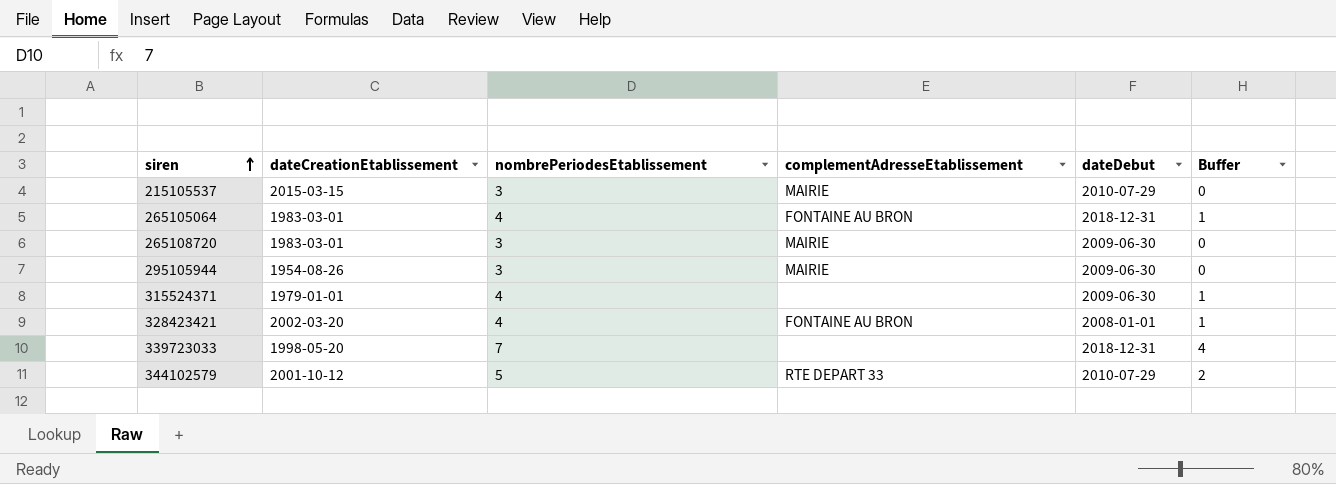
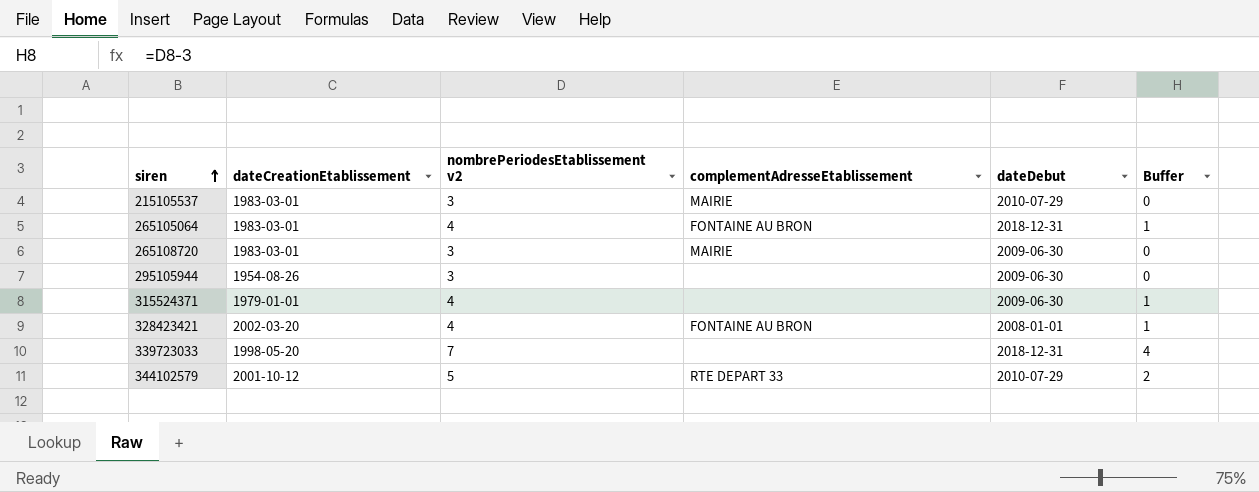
column name: nombrePeriodesEtablissement -> nombrePeriodesEtablissement v2
215105537 | dateCreationEtablissement: 2015-03-15 -> 1983-03-01
295105944 | complementAdresseEtablissement: MAIRIE -> none

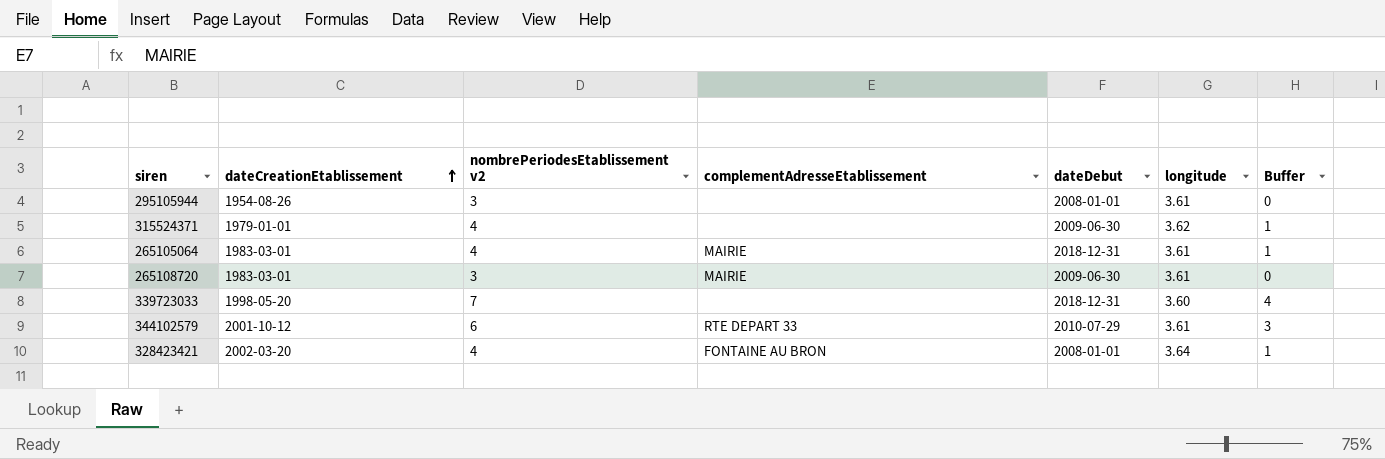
row order: siren ascending -> dateCreationEtablissement ascending
column longitude | position: none -> 6
row 215105537: 1983-03-01 | 3 | MAIRIE | 2010-07-29 | 0 -> none
295105944 | dateDebut: 2009-06-30 -> 2008-01-01
265105064 | complementAdresseEtablissement: FONTAINE AU BRON -> MAIRIE
344102579 | nombrePeriodesEtablissement v2: 5 -> 6
344102579 | Buffer: 2 -> 3

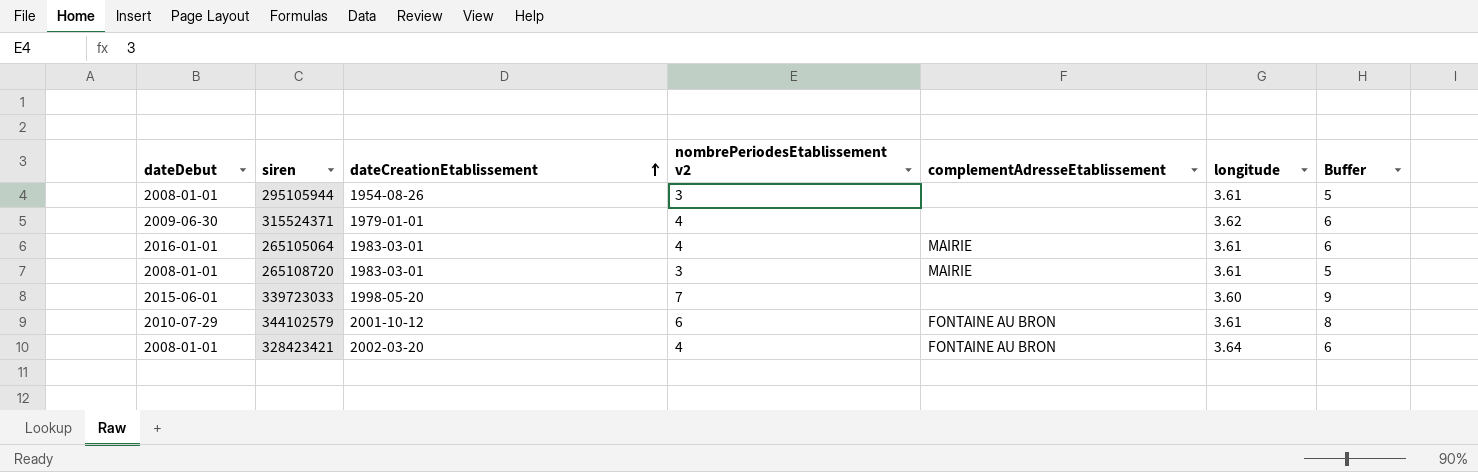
column dateDebut | position: 5 -> 1
column Buffer | formula: [nombrePeriodesEtablissement v2] - 3 -> [nombrePeriodesEtablissement v2] + 2
265105064 | dateDebut: 2018-12-31 -> 2016-01-01
265108720 | dateDebut: 2009-06-30 -> 2008-01-01
339723033 | dateDebut: 2018-12-31 -> 2015-06-01
344102579 | complementAdresseEtablissement: RTE DEPART 33 -> FONTAINE AU BRON

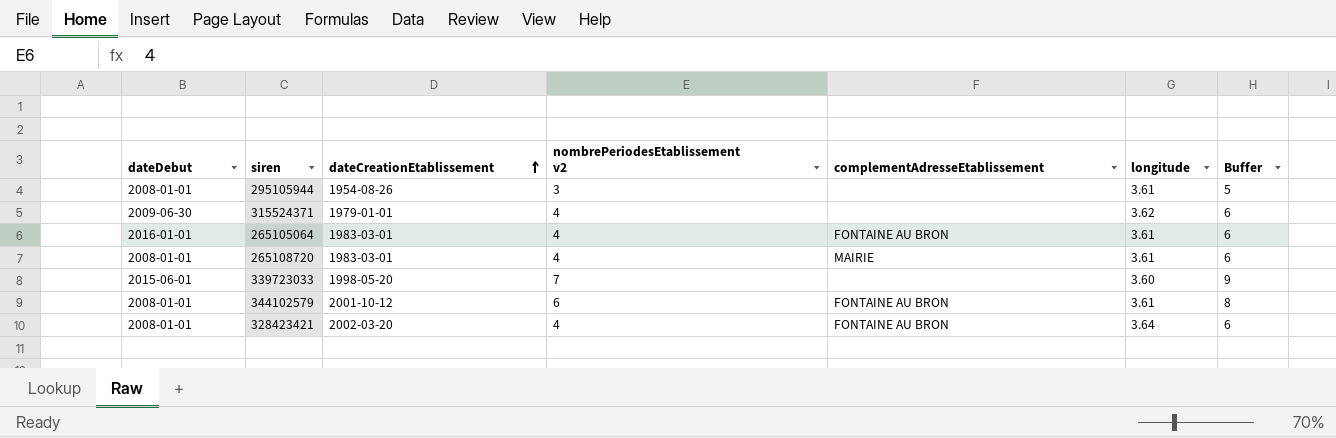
265105064 | complementAdresseEtablissement: MAIRIE -> FONTAINE AU BRON
265108720 | nombrePeriodesEtablissement v2: 3 -> 4
265108720 | Buffer: 5 -> 6
344102579 | dateDebut: 2010-07-29 -> 2008-01-01

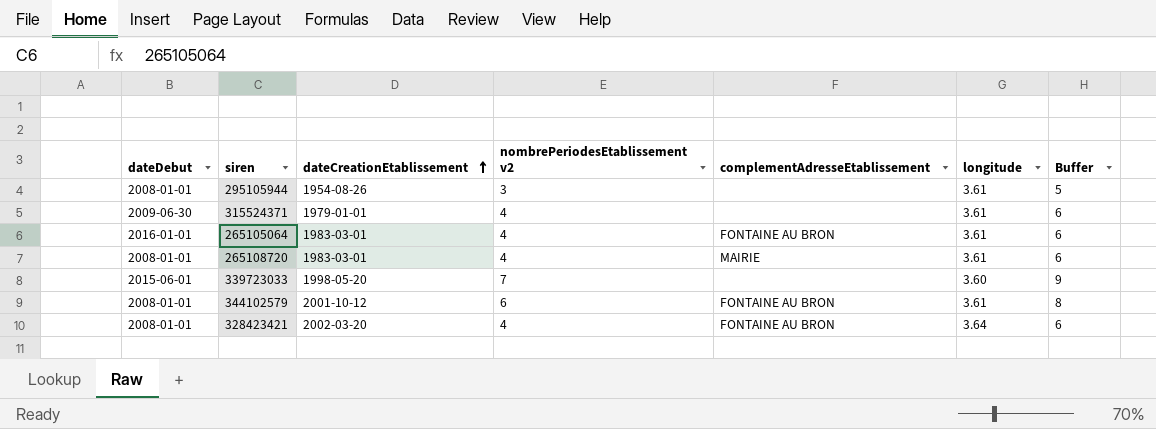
315524371 | longitude: 3.62 -> 3.61

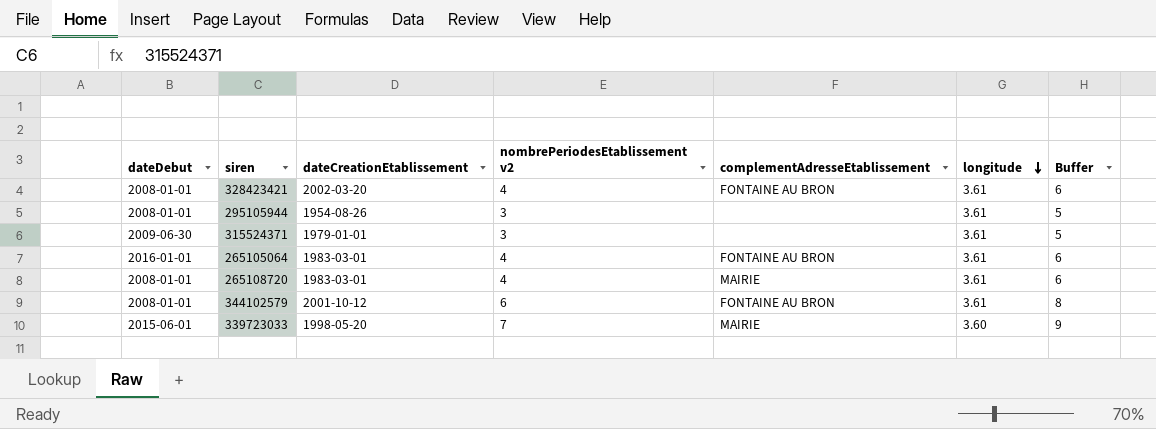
row order: dateCreationEtablissement ascending -> longitude descending
328423421 | longitude: 3.64 -> 3.61
315524371 | nombrePeriodesEtablissement v2: 4 -> 3
315524371 | Buffer: 6 -> 5
339723033 | complementAdresseEtablissement: none -> MAIRIE

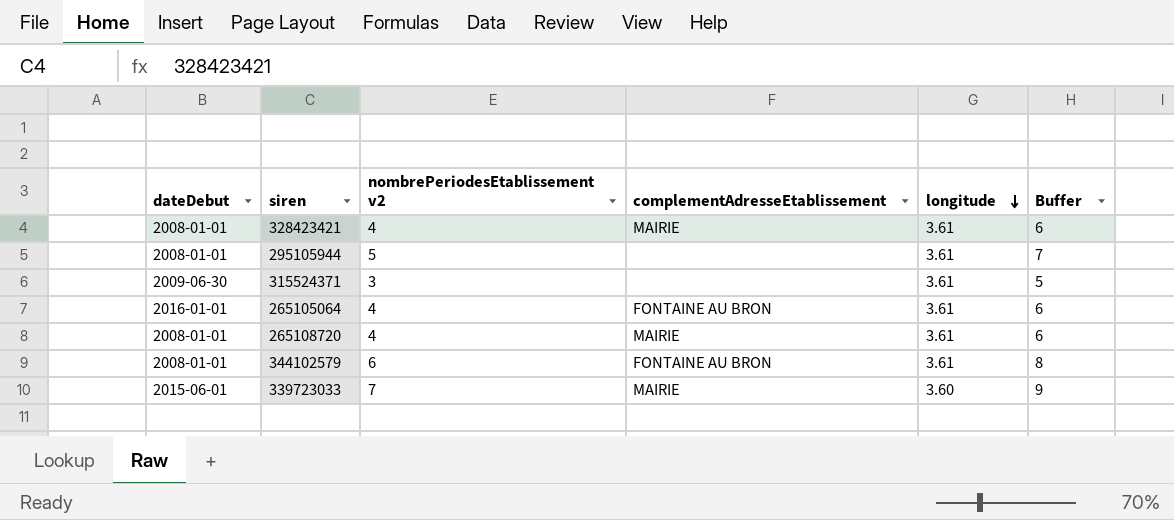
column dateCreationEtablissement | position: 3 -> none
328423421 | complementAdresseEtablissement: FONTAINE AU BRON -> MAIRIE
295105944 | nombrePeriodesEtablissement v2: 3 -> 5
295105944 | Buffer: 5 -> 7

